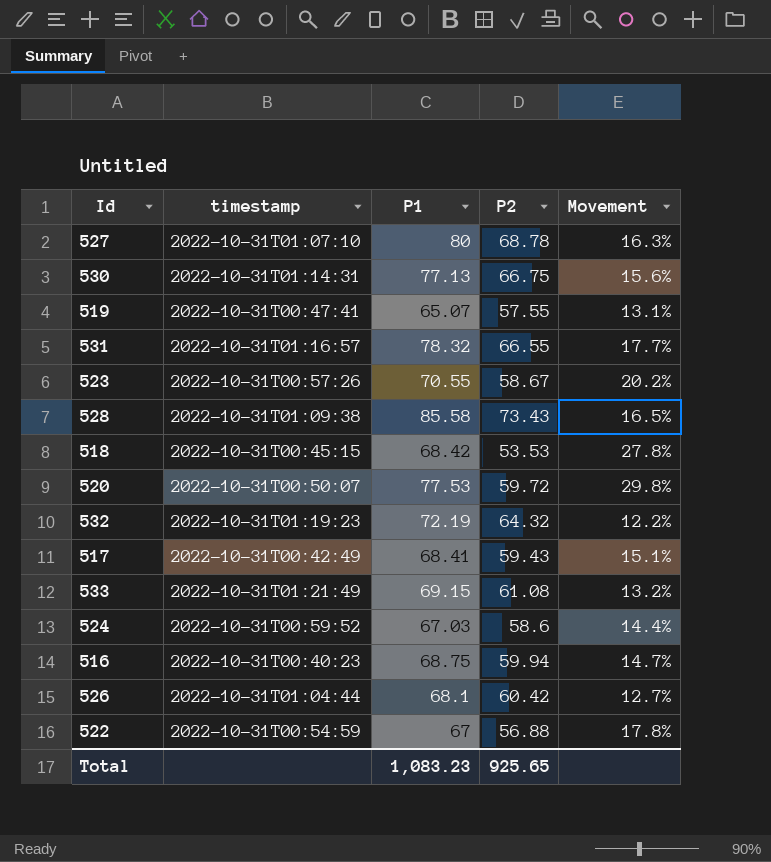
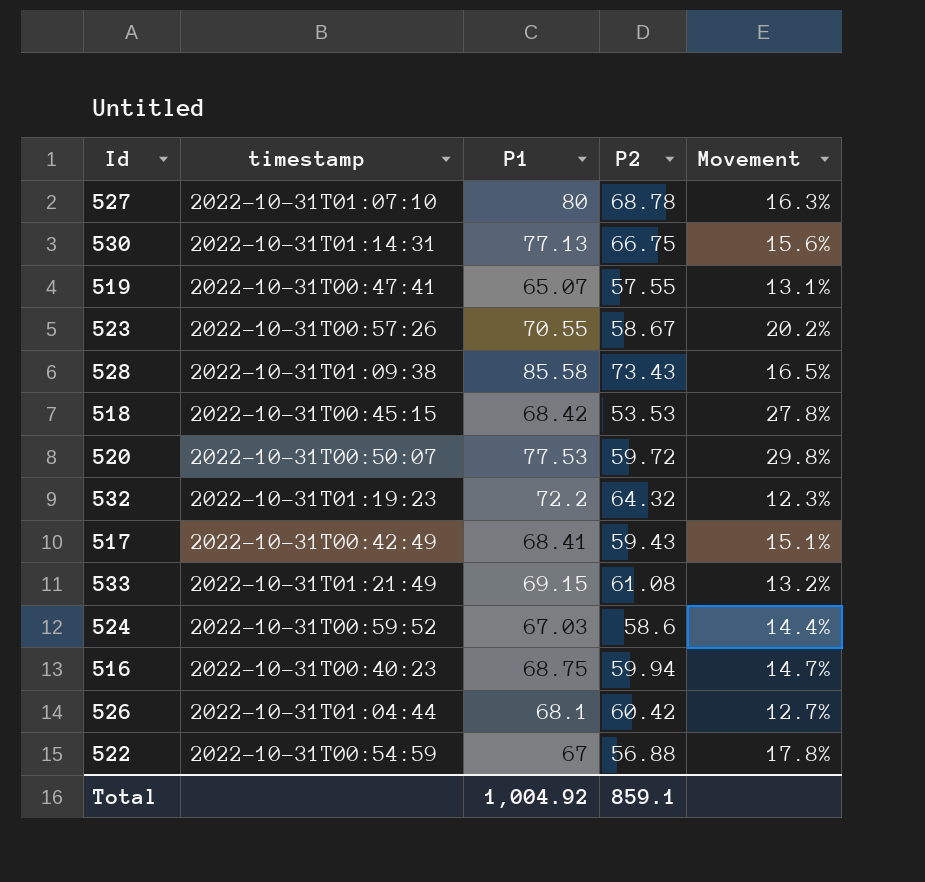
row 531: 2022-10-31T01:16:57 | 78.32 | 66.55 | 17.7% -> none
532 | P1: 72.19 -> 72.2
532 | Movement: 12.2% -> 12.3%
Total | P1: 1,083.23 -> 1,004.92
Total | P2: 925.65 -> 859.1

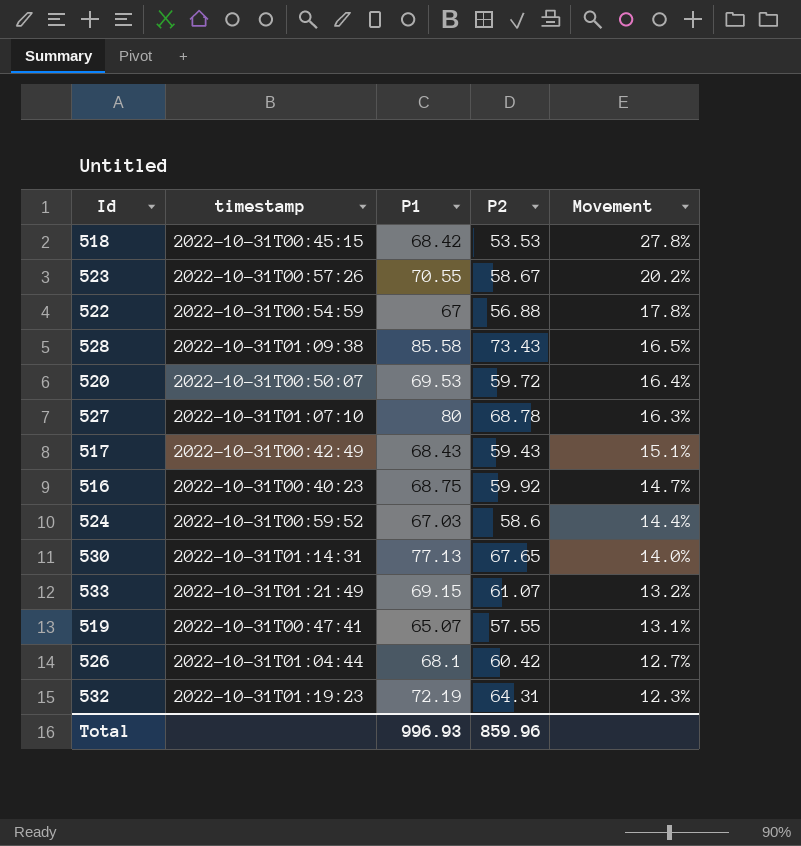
row order: none -> Movement descending
520 | P1: 77.53 -> 69.53
520 | Movement: 29.8% -> 16.4%
517 | P1: 68.41 -> 68.43
516 | P2: 59.94 -> 59.92
530 | P2: 66.75 -> 67.65
530 | Movement: 15.6% -> 14.0%
533 | P2: 61.08 -> 61.07
532 | P1: 72.2 -> 72.19
532 | P2: 64.32 -> 64.31
Total | P1: 1,004.92 -> 996.93
Total | P2: 859.1 -> 859.96

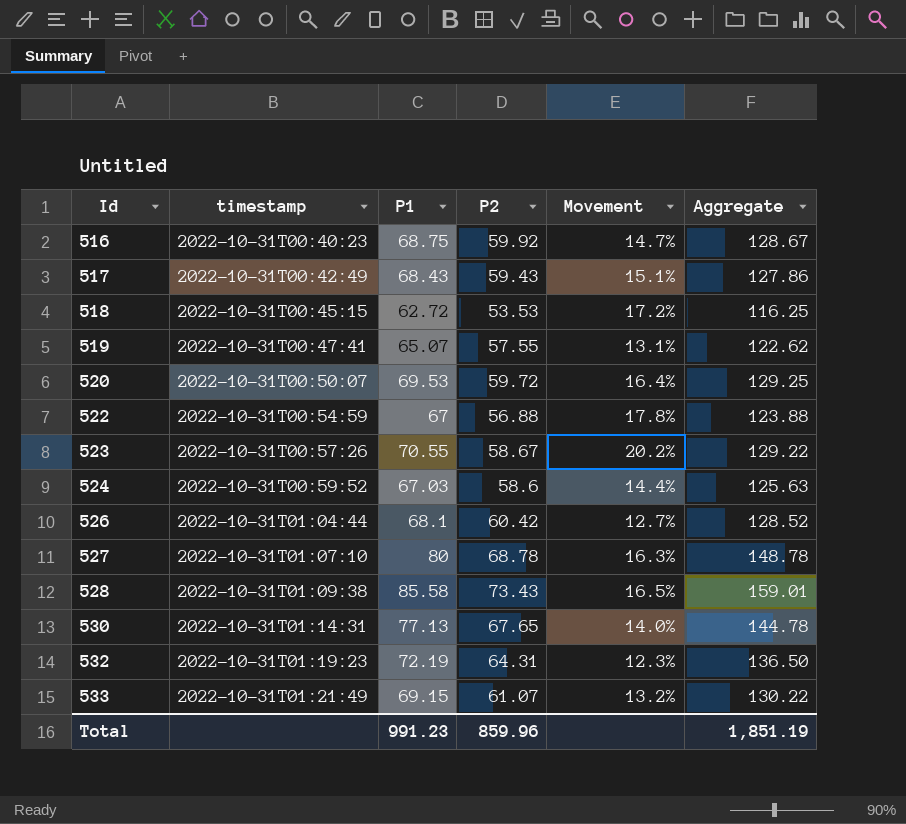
row order: Movement descending -> Id ascending
column Aggregate | formula: none -> [P1] + [P2]
518 | P1: 68.42 -> 62.72
518 | Movement: 27.8% -> 17.2%
Total | P1: 996.93 -> 991.23

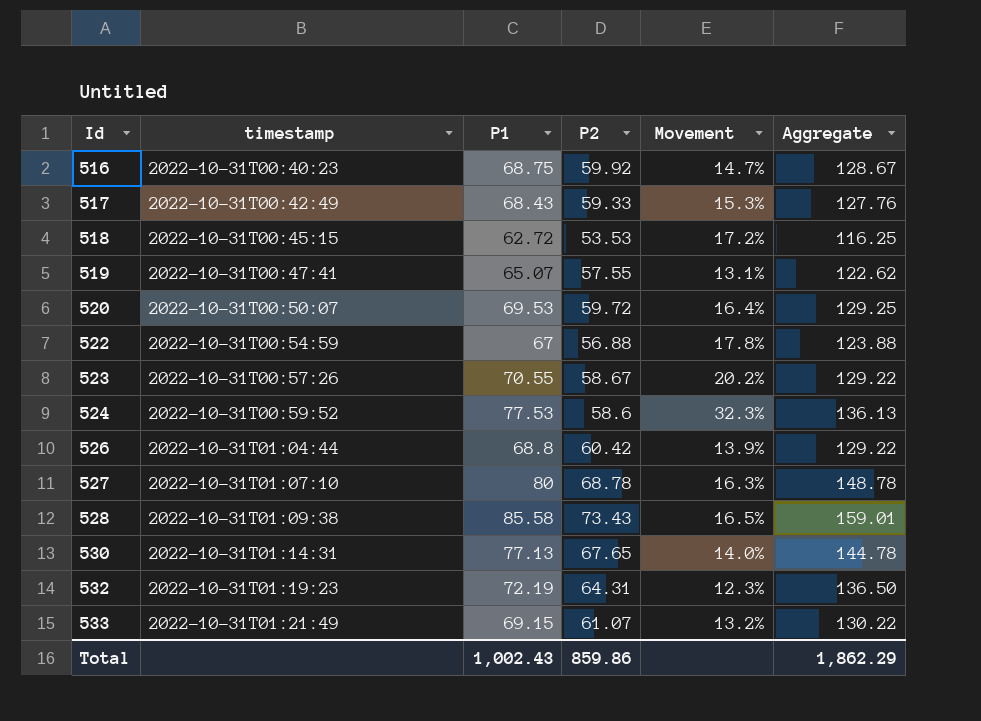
517 | P2: 59.43 -> 59.33
517 | Movement: 15.1% -> 15.3%
517 | Aggregate: 127.86 -> 127.76
524 | P1: 67.03 -> 77.53
524 | Movement: 14.4% -> 32.3%
524 | Aggregate: 125.63 -> 136.13
526 | P1: 68.1 -> 68.8
526 | Movement: 12.7% -> 13.9%
526 | Aggregate: 128.52 -> 129.22
Total | P1: 991.23 -> 1,002.43
Total | P2: 859.96 -> 859.86
Total | Aggregate: 1,851.19 -> 1,862.29

